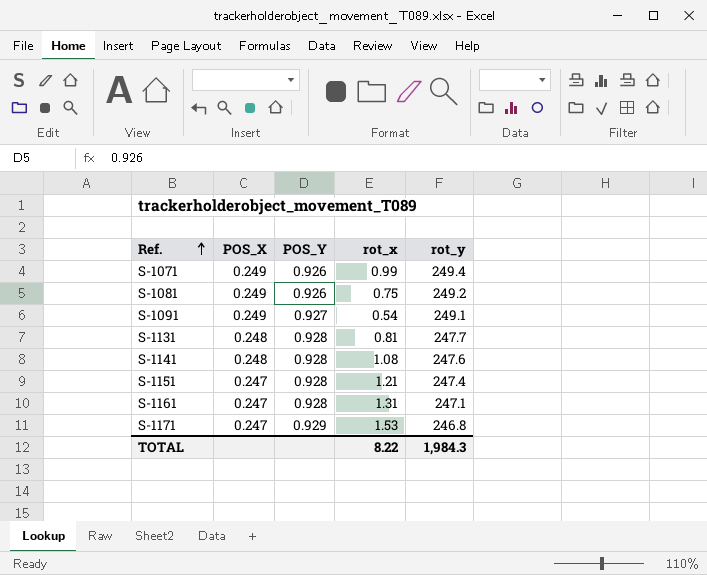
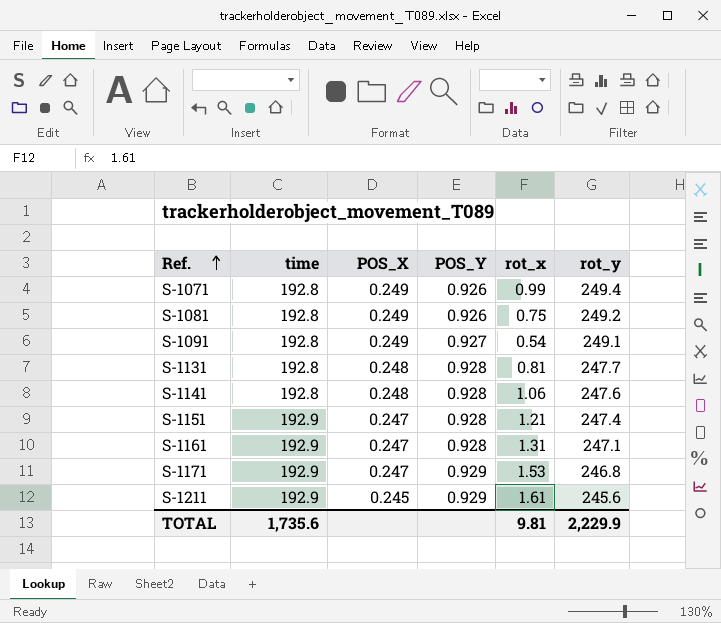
column time | position: none -> 2
S-1141 | rot_x: 1.08 -> 1.06
row S-1211: none -> 192.9 | 0.245 | 0.929 | 1.61 | 245.6
TOTAL | rot_x: 8.22 -> 9.81
TOTAL | rot_y: 1,984.3 -> 2,229.9

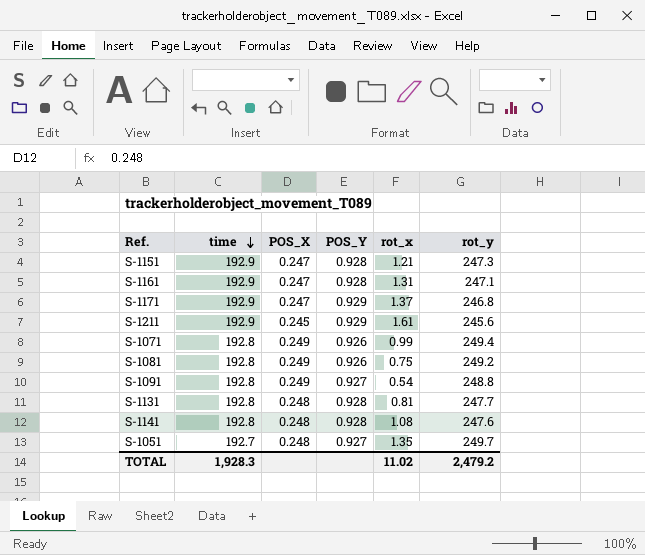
row order: Ref. ascending -> time descending
S-1151 | rot_y: 247.4 -> 247.3
S-1171 | rot_x: 1.53 -> 1.37
S-1091 | rot_y: 249.1 -> 248.8
S-1141 | rot_x: 1.06 -> 1.08
row S-1051: none -> 192.7 | 0.248 | 0.927 | 1.35 | 249.7
TOTAL | time: 1,735.6 -> 1,928.3
TOTAL | rot_x: 9.81 -> 11.02
TOTAL | rot_y: 2,229.9 -> 2,479.2

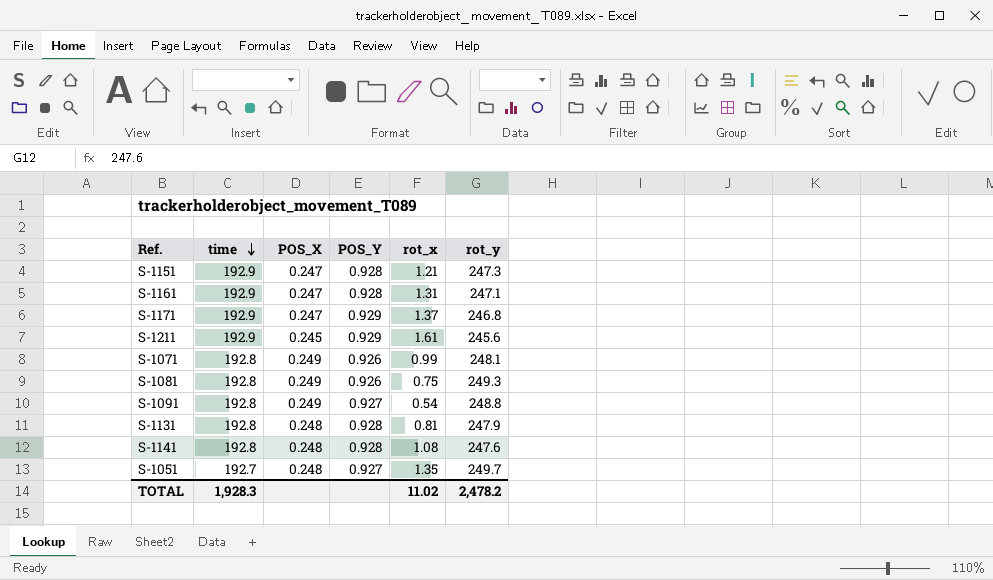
S-1071 | rot_y: 249.4 -> 248.1
S-1081 | rot_y: 249.2 -> 249.3
S-1131 | rot_y: 247.7 -> 247.9
TOTAL | rot_y: 2,479.2 -> 2,478.2

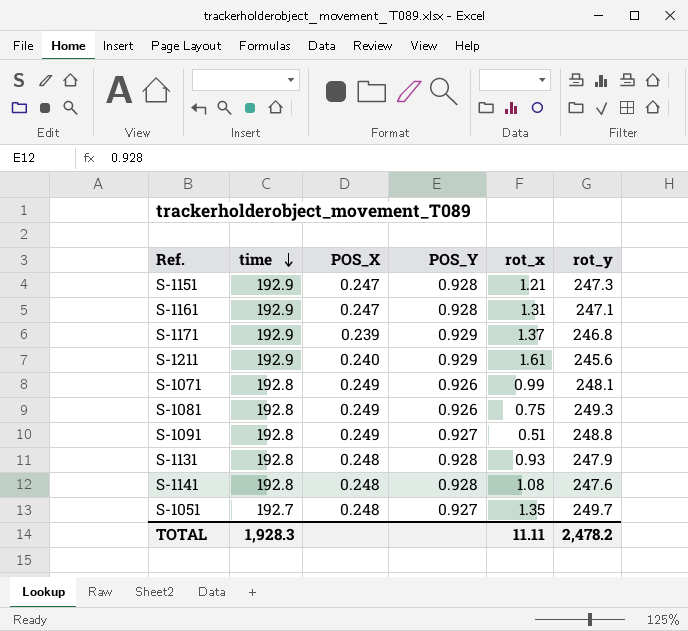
S-1171 | POS_X: 0.247 -> 0.239
S-1211 | POS_X: 0.245 -> 0.240
S-1091 | rot_x: 0.54 -> 0.51
S-1131 | rot_x: 0.81 -> 0.93
TOTAL | rot_x: 11.02 -> 11.11

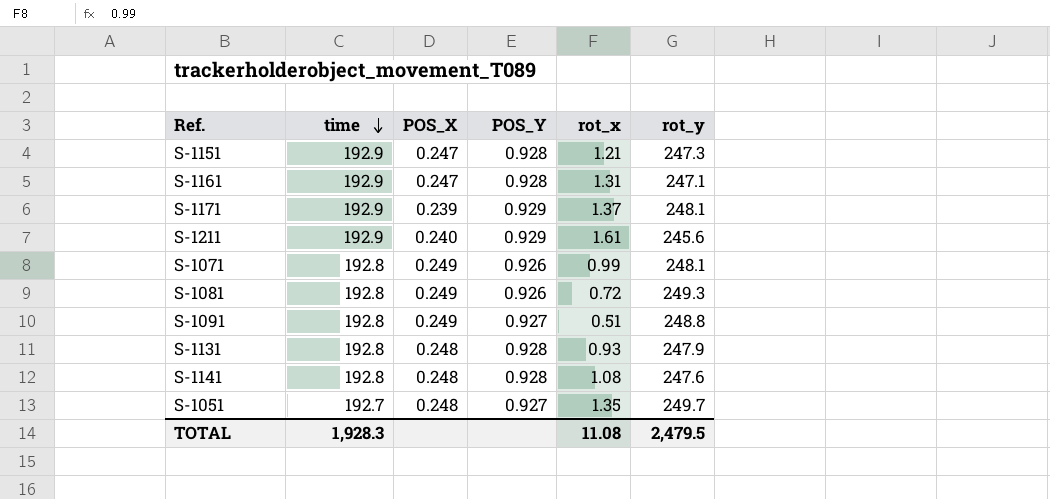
S-1171 | rot_y: 246.8 -> 248.1
S-1081 | rot_x: 0.75 -> 0.72
TOTAL | rot_x: 11.11 -> 11.08
TOTAL | rot_y: 2,478.2 -> 2,479.5

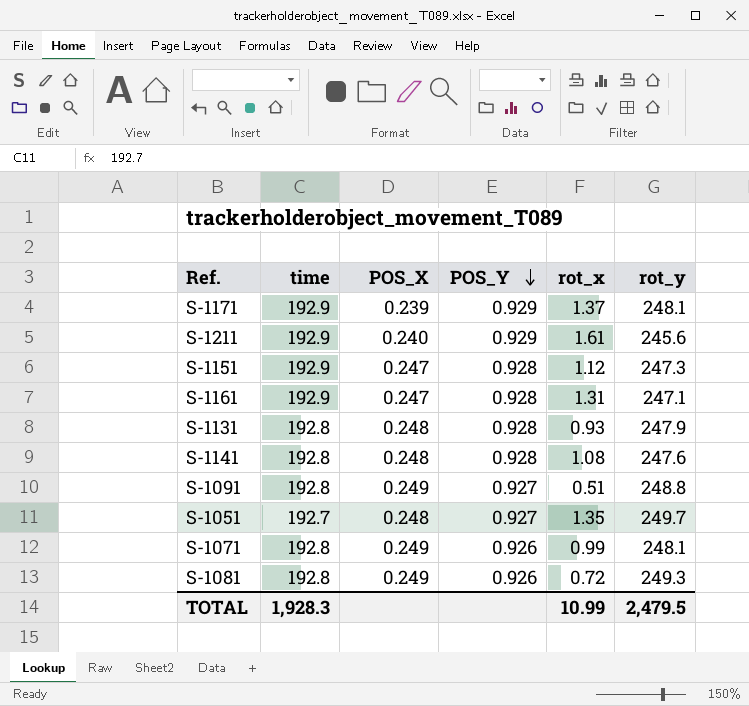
row order: time descending -> POS_Y descending
S-1151 | rot_x: 1.21 -> 1.12
TOTAL | rot_x: 11.08 -> 10.99

